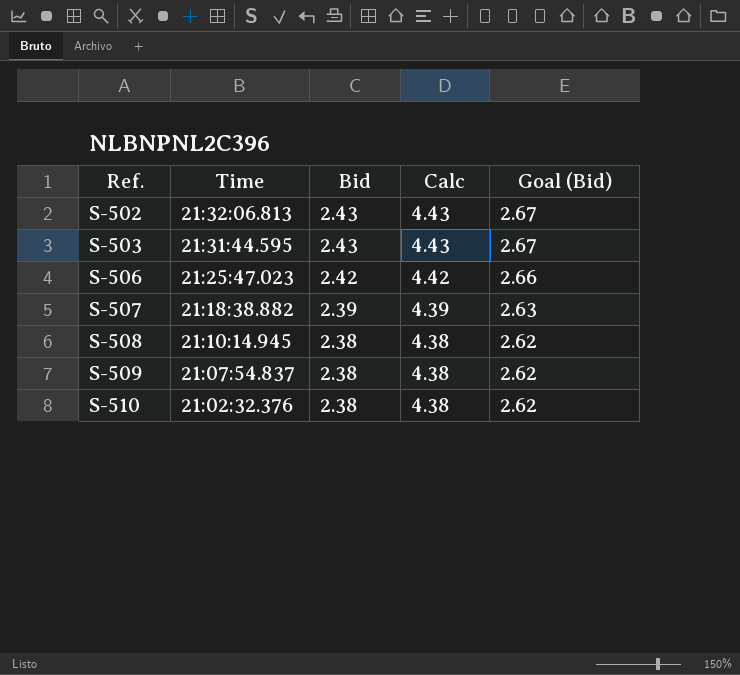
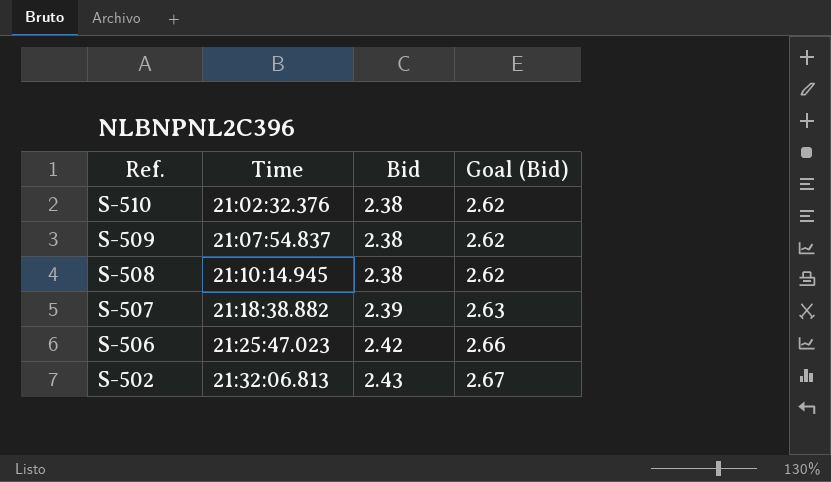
row order: Ref. ascending -> Ref. descending
column Calc | formula: [Bid] + 2 -> none
row S-503: 21:31:44.595 | 2.43 | 4.43 | 2.67 -> none

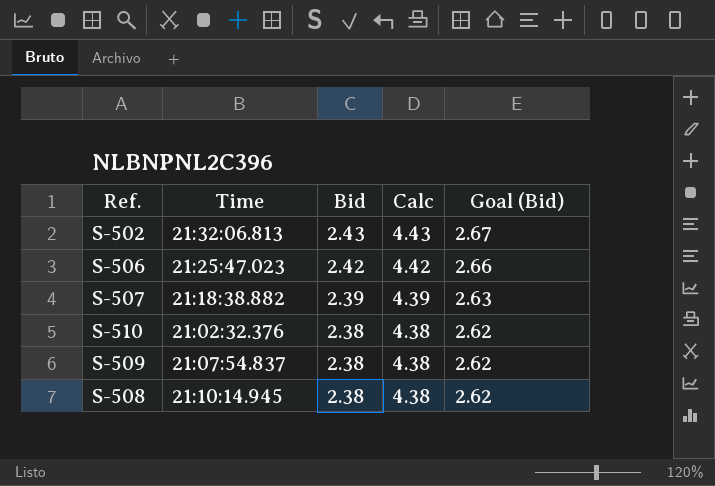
row order: Ref. descending -> Bid descending
column Calc | formula: none -> [Bid] + 2

